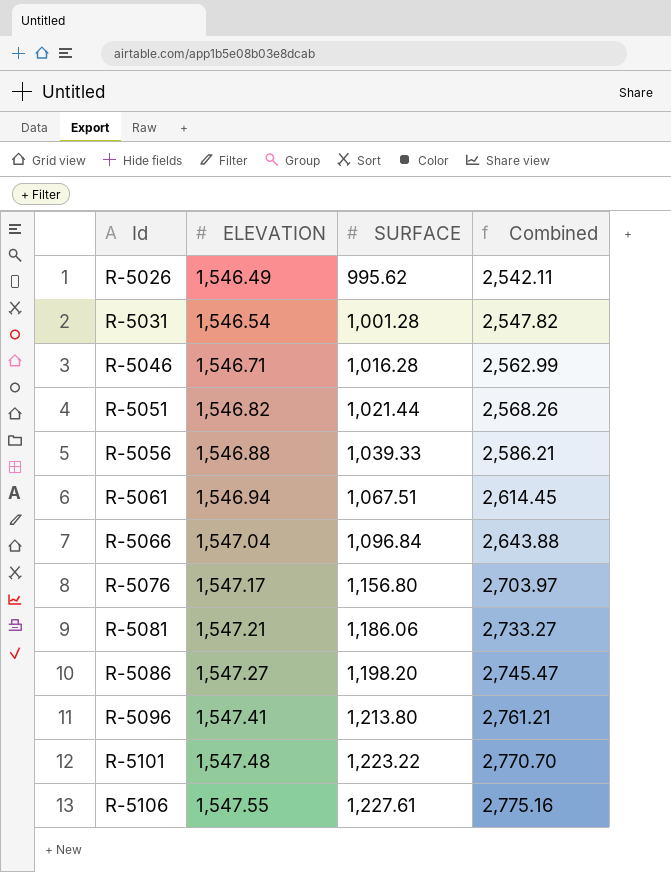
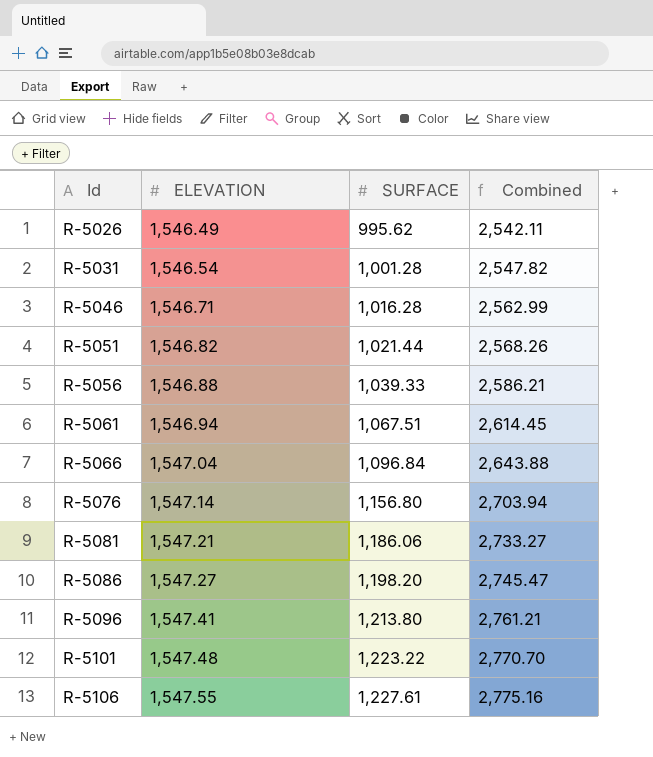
R-5076 | ELEVATION: 1,547.17 -> 1,547.14
R-5076 | Combined: 2,703.97 -> 2,703.94

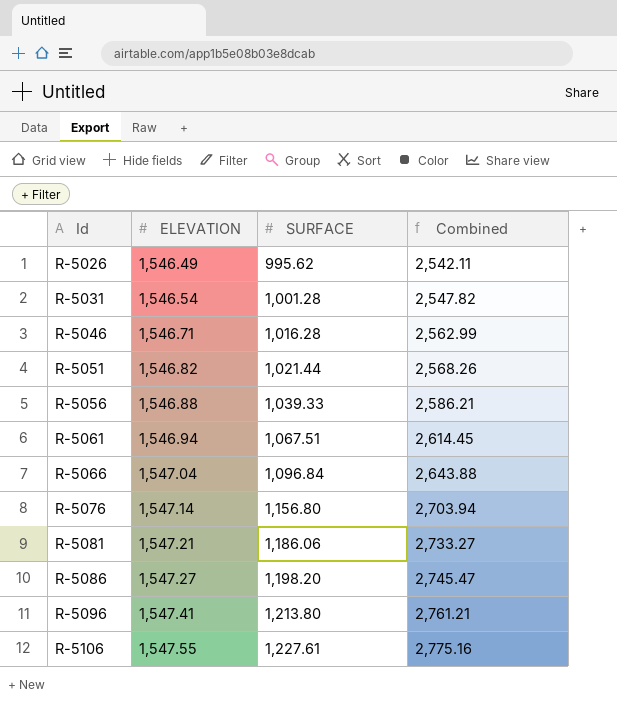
row R-5101: 1,547.48 | 1,223.22 | 2,770.70 -> none

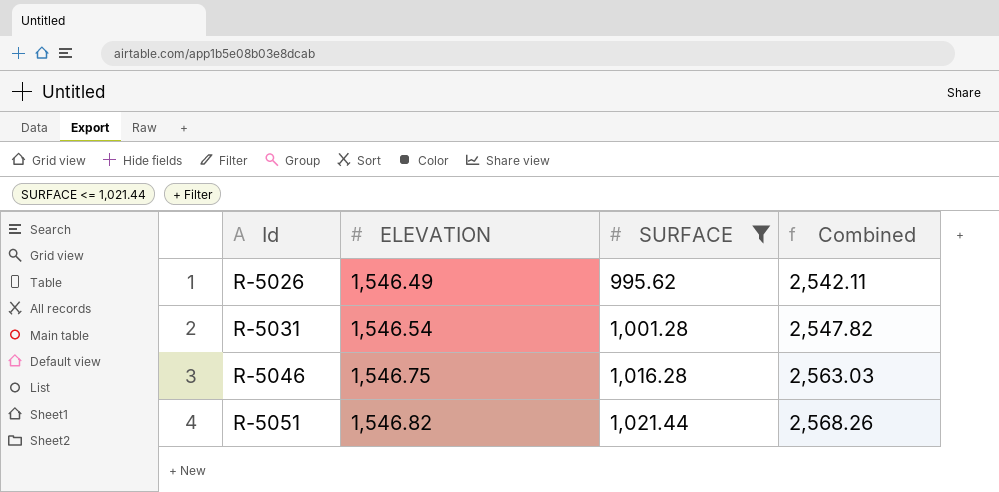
filter: none -> SURFACE <= 1,021.44
R-5046 | ELEVATION: 1,546.71 -> 1,546.75
R-5046 | Combined: 2,562.99 -> 2,563.03

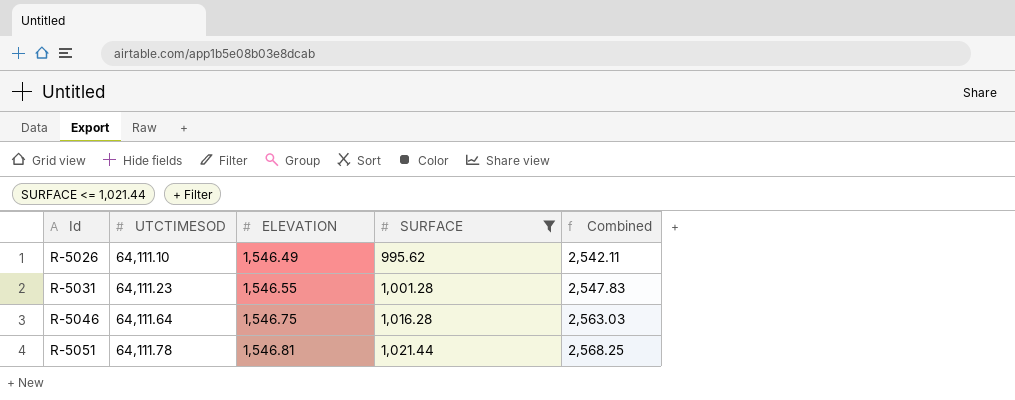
column UTCTIMESOD | position: none -> 2
R-5031 | ELEVATION: 1,546.54 -> 1,546.55
R-5031 | Combined: 2,547.82 -> 2,547.83
R-5051 | ELEVATION: 1,546.82 -> 1,546.81
R-5051 | Combined: 2,568.26 -> 2,568.25

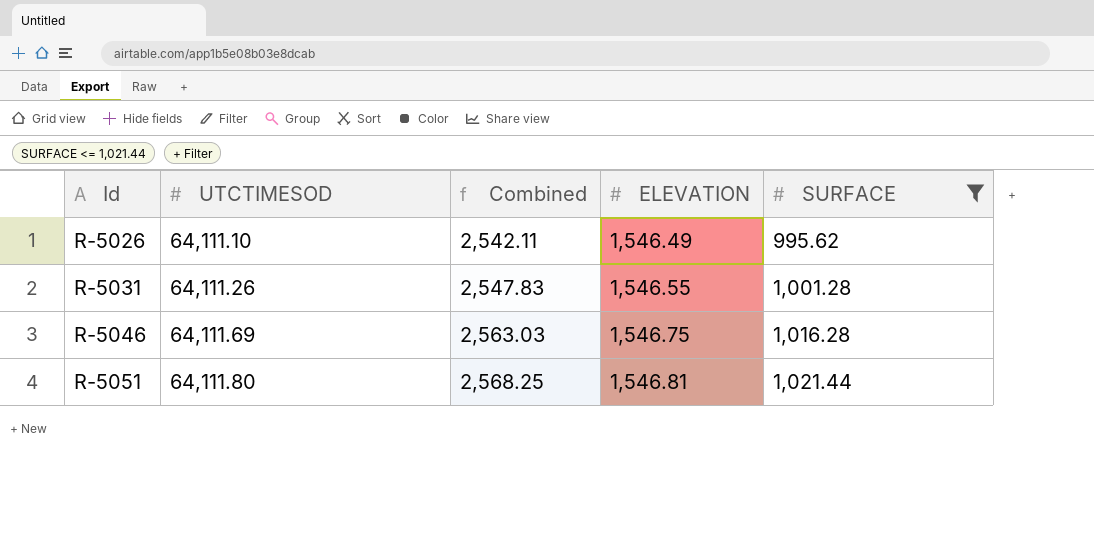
column Combined | position: 5 -> 3
R-5031 | UTCTIMESOD: 64,111.23 -> 64,111.26
R-5046 | UTCTIMESOD: 64,111.64 -> 64,111.69
R-5051 | UTCTIMESOD: 64,111.78 -> 64,111.80

